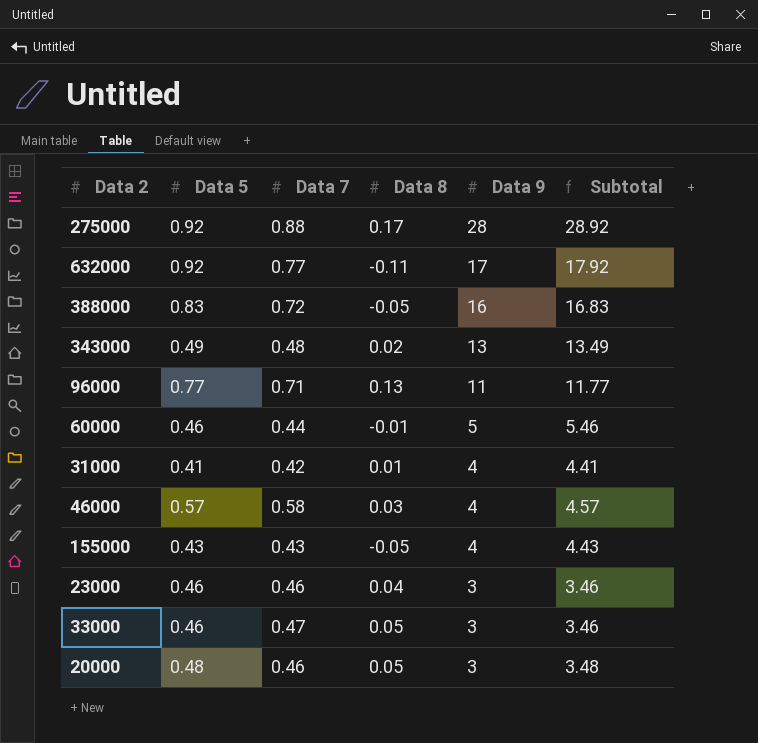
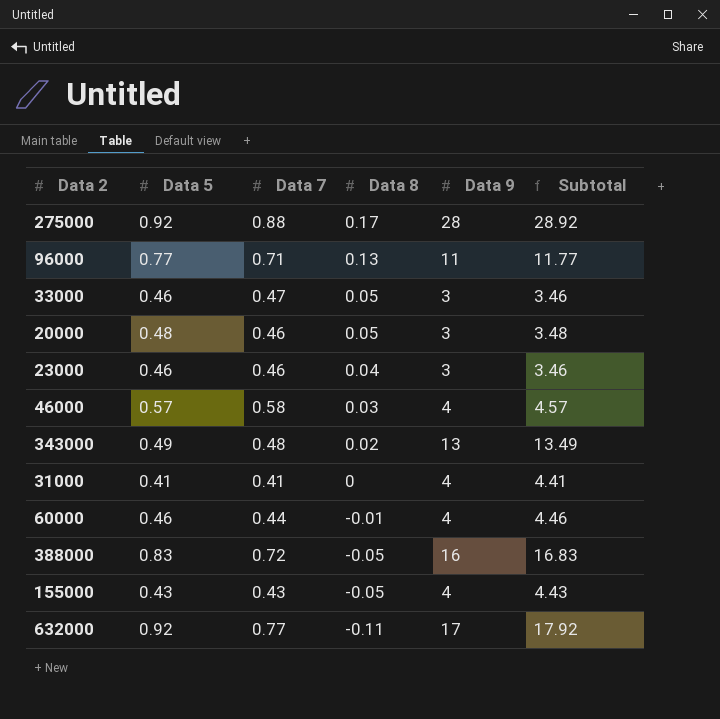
row order: Data 9 descending -> Data 8 descending
31000 | Data 7: 0.42 -> 0.41
31000 | Data 8: 0.01 -> 0
60000 | Data 9: 5 -> 4
60000 | Subtotal: 5.46 -> 4.46

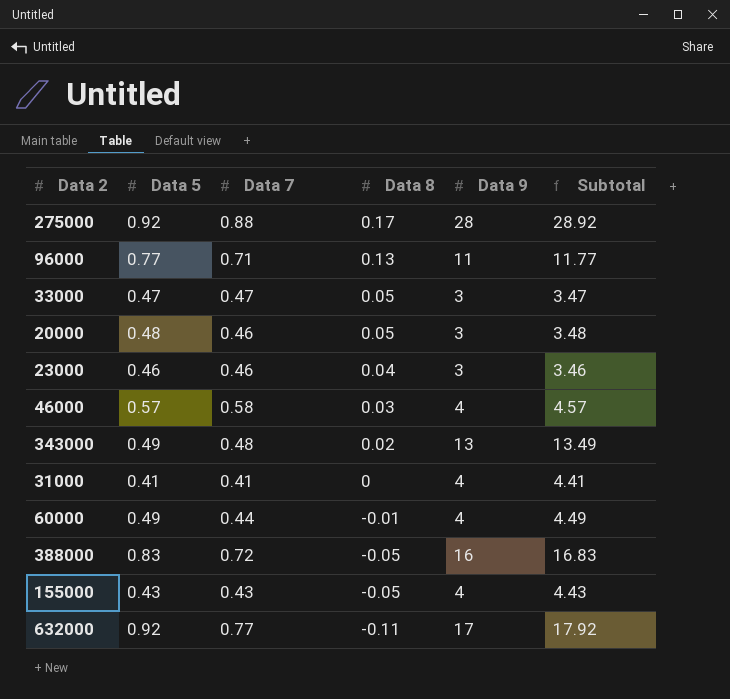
33000 | Data 5: 0.46 -> 0.47
33000 | Subtotal: 3.46 -> 3.47
60000 | Data 5: 0.46 -> 0.49
60000 | Subtotal: 4.46 -> 4.49

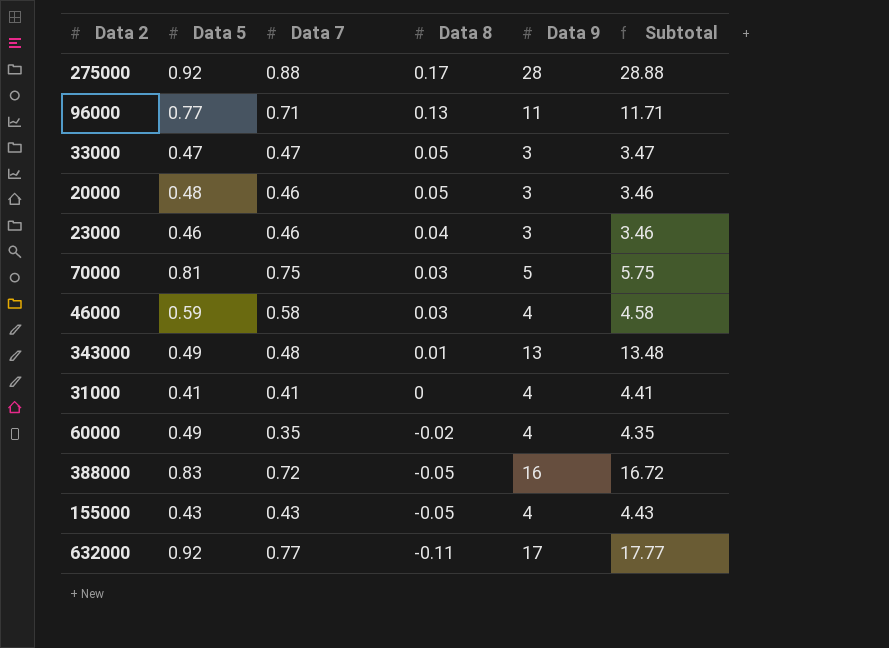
column Subtotal | formula: [Data 5] + [Data 9] -> [Data 7] + [Data 9]
row 70000: none -> 0.81 | 0.75 | 0.03 | 5 | 5.75
46000 | Data 5: 0.57 -> 0.59
343000 | Data 8: 0.02 -> 0.01
60000 | Data 7: 0.44 -> 0.35
60000 | Data 8: -0.01 -> -0.02

